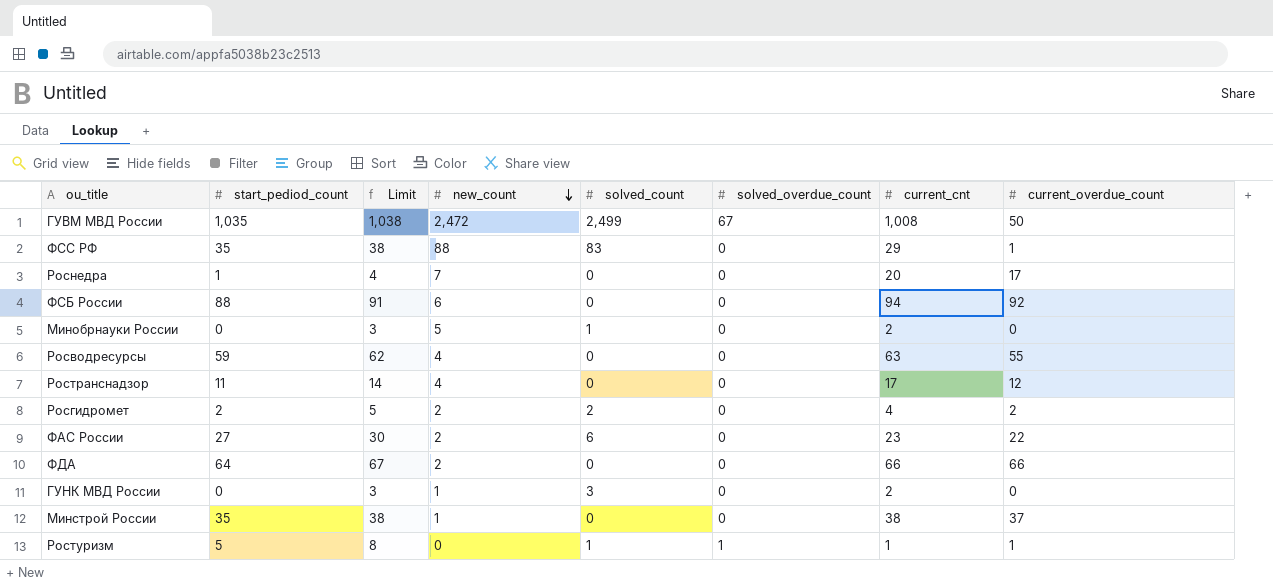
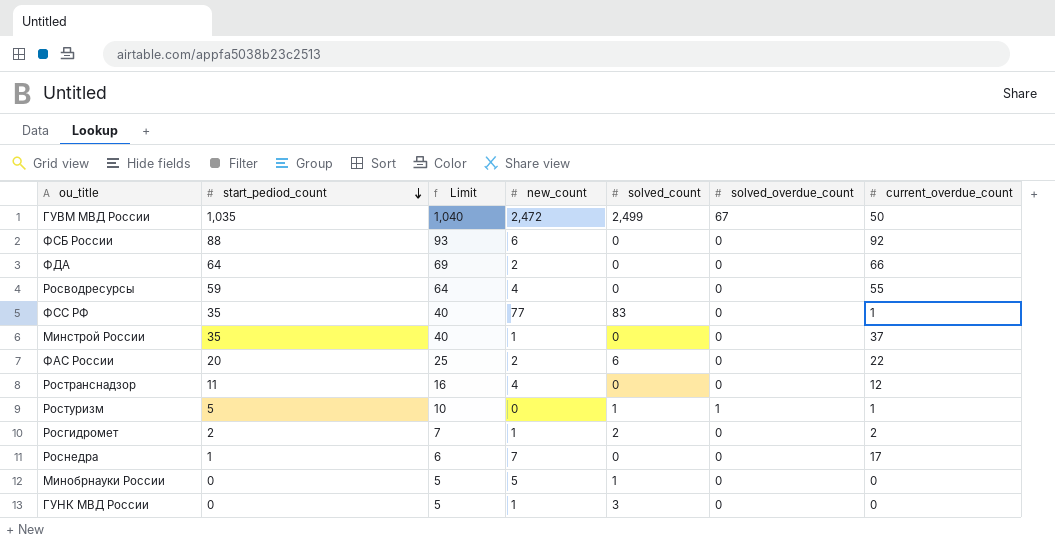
row order: new_count descending -> start_pediod_count descending
column current_cnt | position: 7 -> none
column Limit | formula: [start_pediod_count] + 3 -> [start_pediod_count] + 5
ФСС РФ | new_count: 88 -> 77
ФАС России | start_pediod_count: 27 -> 20
Росгидромет | new_count: 2 -> 1

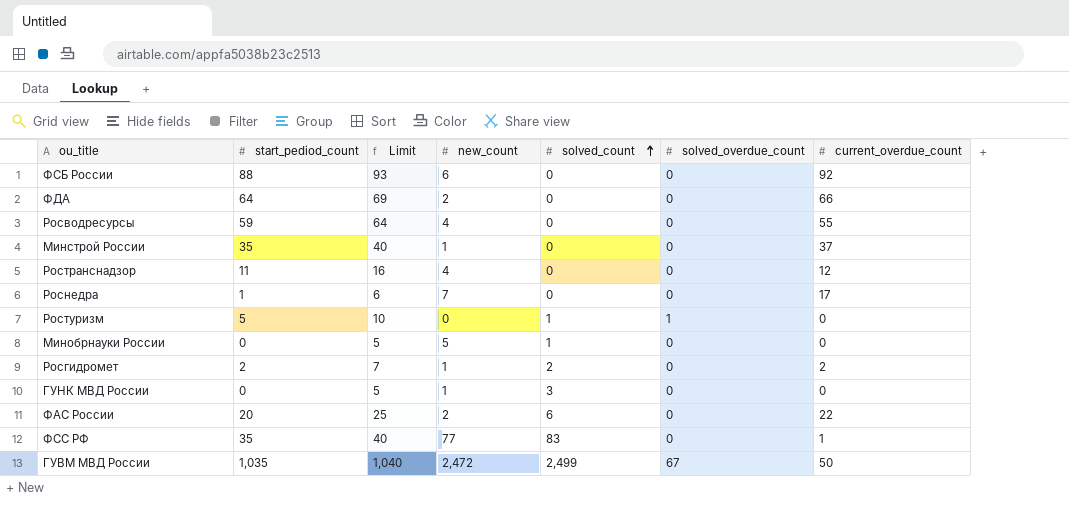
row order: start_pediod_count descending -> solved_count ascending
Ростуризм | current_overdue_count: 1 -> 0

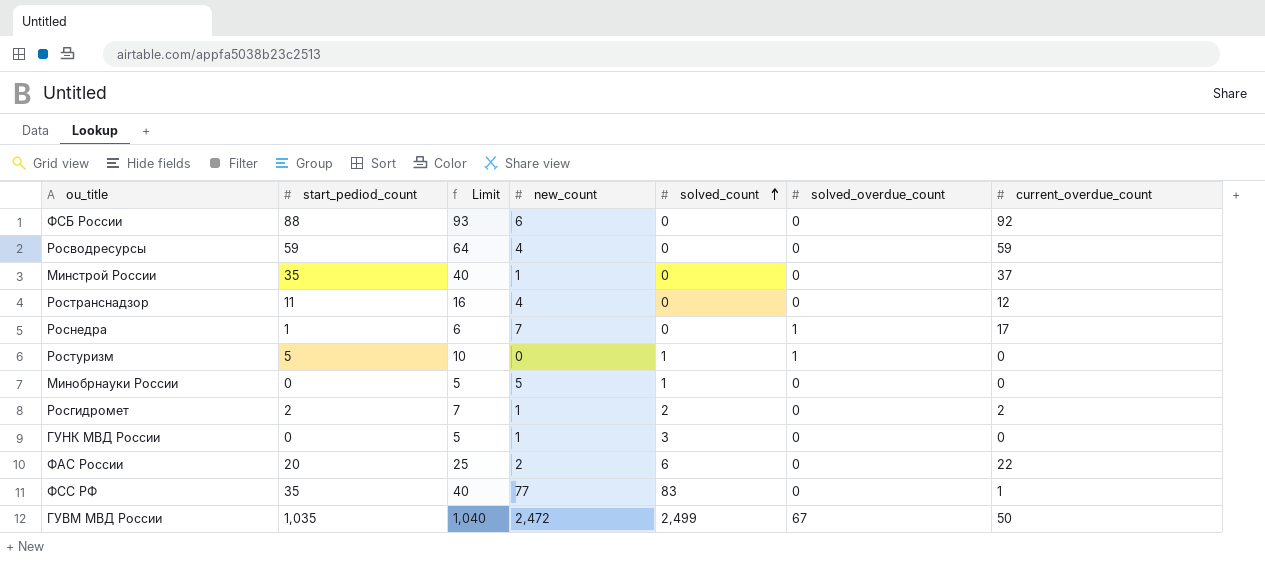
row ФДА: 64 | 69 | 2 | 0 | 0 | 66 -> none
Росводресурсы | current_overdue_count: 55 -> 59
Роснедра | solved_overdue_count: 0 -> 1

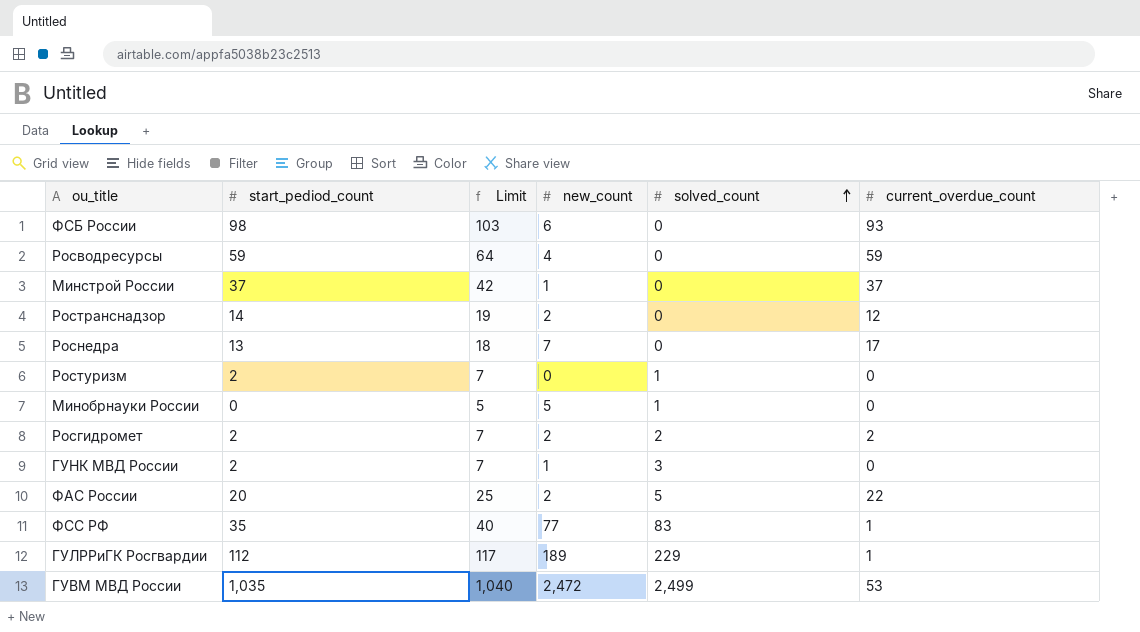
column solved_overdue_count | position: 6 -> none
ФСБ России | start_pediod_count: 88 -> 98
ФСБ России | Limit: 93 -> 103
ФСБ России | current_overdue_count: 92 -> 93
Минстрой России | start_pediod_count: 35 -> 37
Минстрой России | Limit: 40 -> 42
Ространснадзор | start_pediod_count: 11 -> 14
Ространснадзор | Limit: 16 -> 19
Ространснадзор | new_count: 4 -> 2
Роснедра | start_pediod_count: 1 -> 13
Роснедра | Limit: 6 -> 18
Ростуризм | start_pediod_count: 5 -> 2
Ростуризм | Limit: 10 -> 7
Росгидромет | new_count: 1 -> 2
ГУНК МВД России | start_pediod_count: 0 -> 2
ГУНК МВД России | Limit: 5 -> 7
ФАС России | solved_count: 6 -> 5
row ГУЛРРиГК Росгвардии: none -> 112 | 117 | 189 | 229 | 1
ГУВМ МВД России | current_overdue_count: 50 -> 53

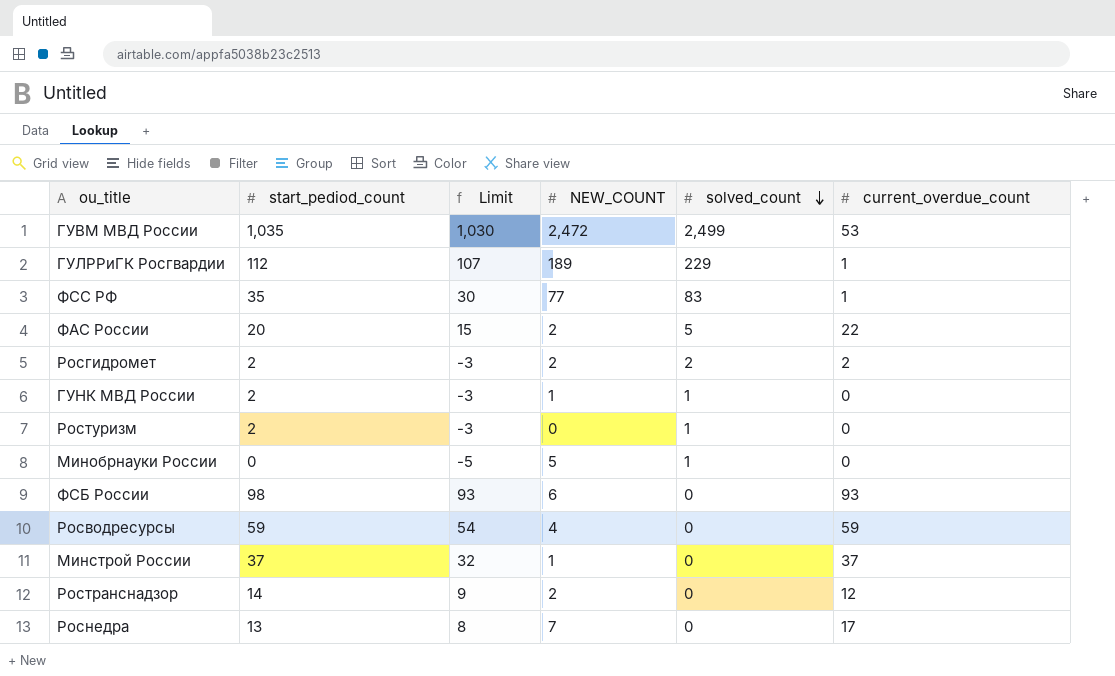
row order: solved_count ascending -> solved_count descending
column Limit | formula: [start_pediod_count] + 5 -> [start_pediod_count] - 5
column name: new_count -> NEW_COUNT
ГУНК МВД России | solved_count: 3 -> 1

